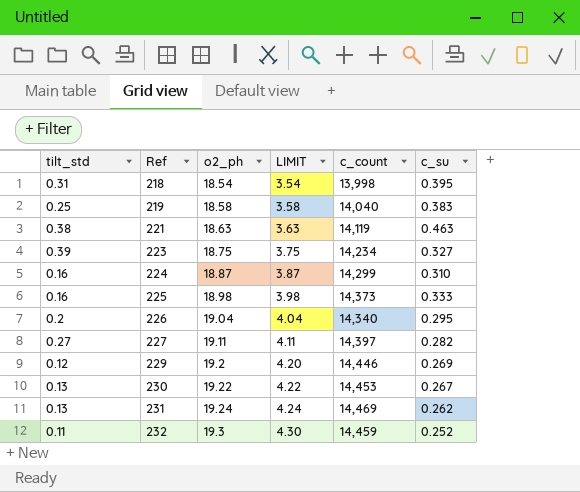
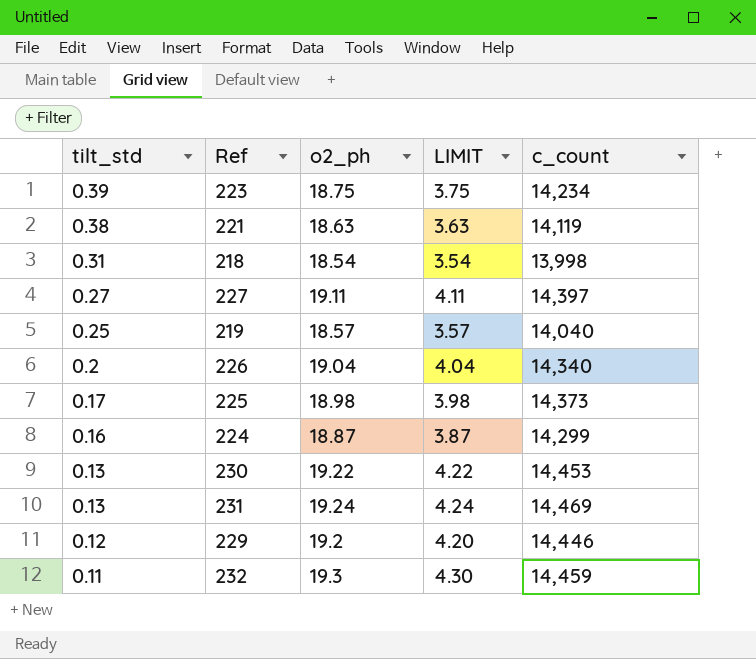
row order: Ref ascending -> tilt_std descending
column c_su | position: 6 -> none
219 | o2_ph: 18.58 -> 18.57
219 | LIMIT: 3.58 -> 3.57
225 | tilt_std: 0.16 -> 0.17

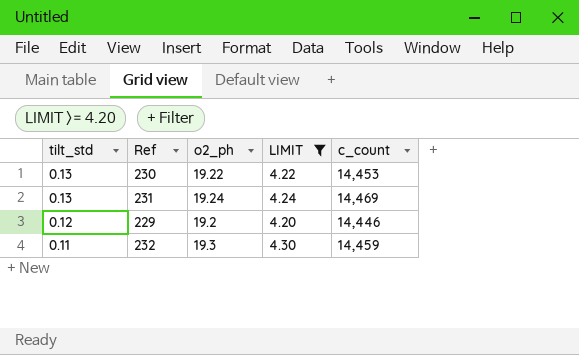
filter: none -> LIMIT >= 4.20

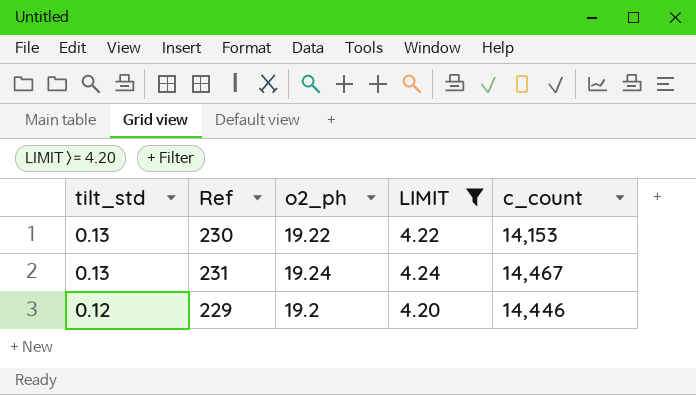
row 232: 0.11 | 19.3 | 4.30 | 14,459 -> none
230 | c_count: 14,453 -> 14,153
231 | c_count: 14,469 -> 14,467

